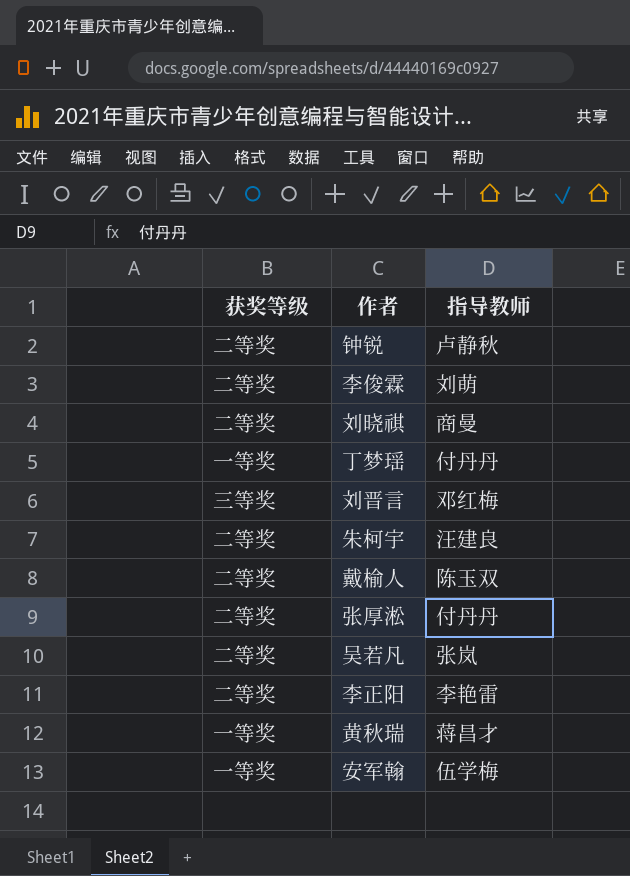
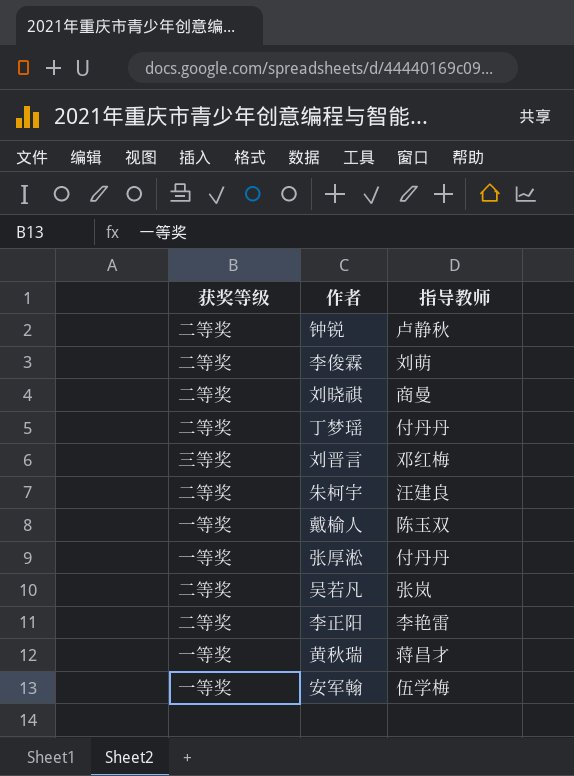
丁梦瑶 | 获奖等级: 一等奖 -> 二等奖
戴榆人 | 获奖等级: 二等奖 -> 一等奖
张厚淞 | 获奖等级: 二等奖 -> 一等奖

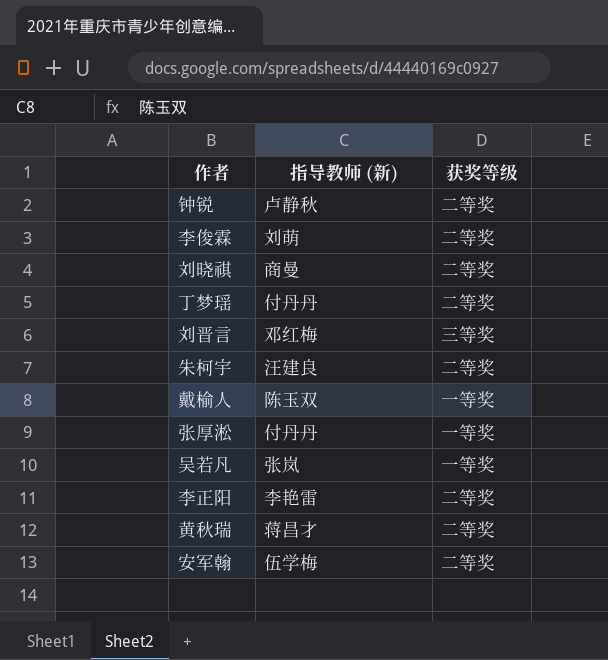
column name: 指导教师 -> 指导教师 (新)
column 获奖等级 | position: 1 -> 3
吴若凡 | 获奖等级: 二等奖 -> 一等奖
黄秋瑞 | 获奖等级: 一等奖 -> 二等奖
安军翰 | 获奖等级: 一等奖 -> 二等奖

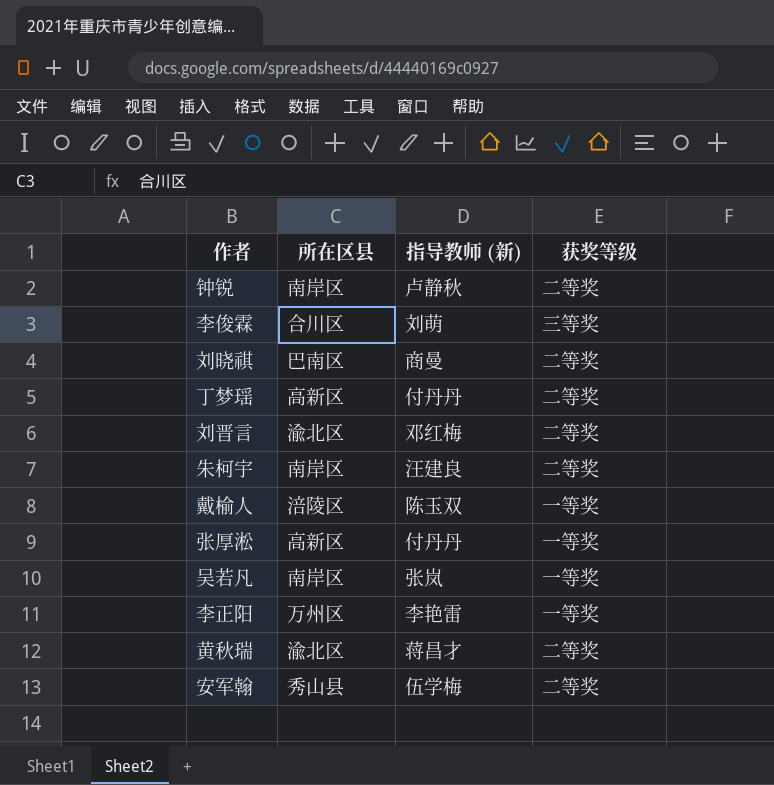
column 所在区县 | position: none -> 2
李俊霖 | 获奖等级: 二等奖 -> 三等奖
刘晋言 | 获奖等级: 三等奖 -> 二等奖
李正阳 | 获奖等级: 二等奖 -> 一等奖

